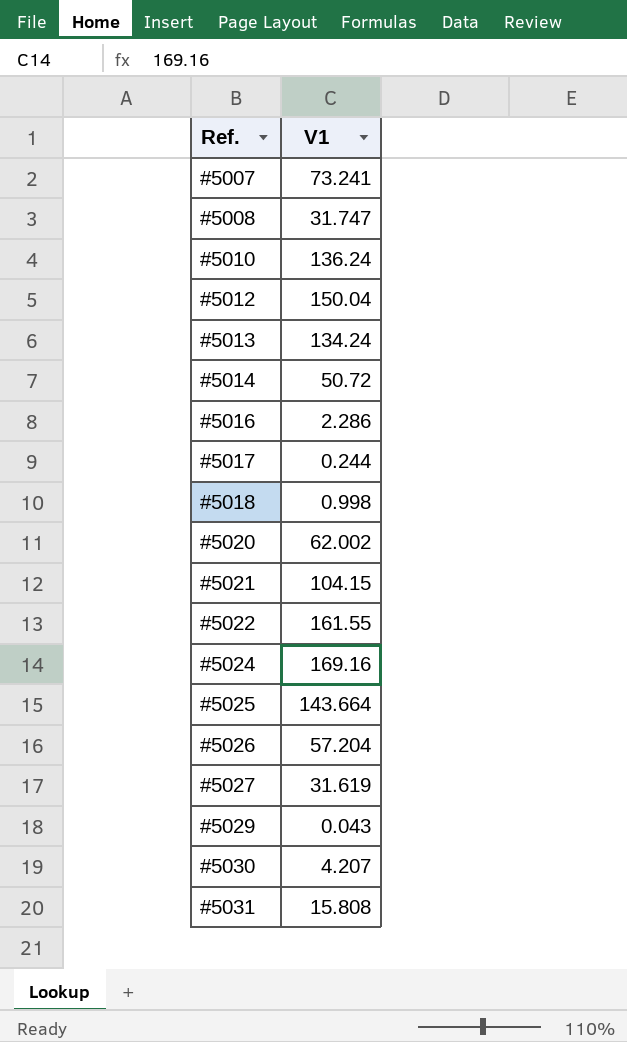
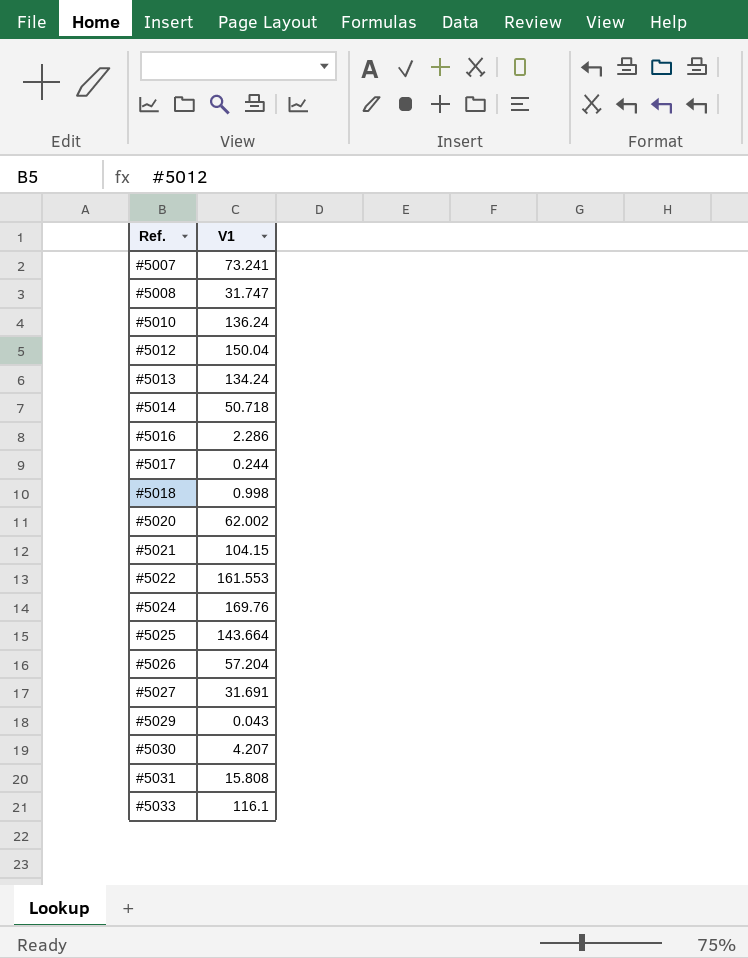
#5014 | V1: 50.72 -> 50.718
#5022 | V1: 161.55 -> 161.553
#5024 | V1: 169.16 -> 169.76
#5027 | V1: 31.619 -> 31.691
row #5033: none -> 116.1

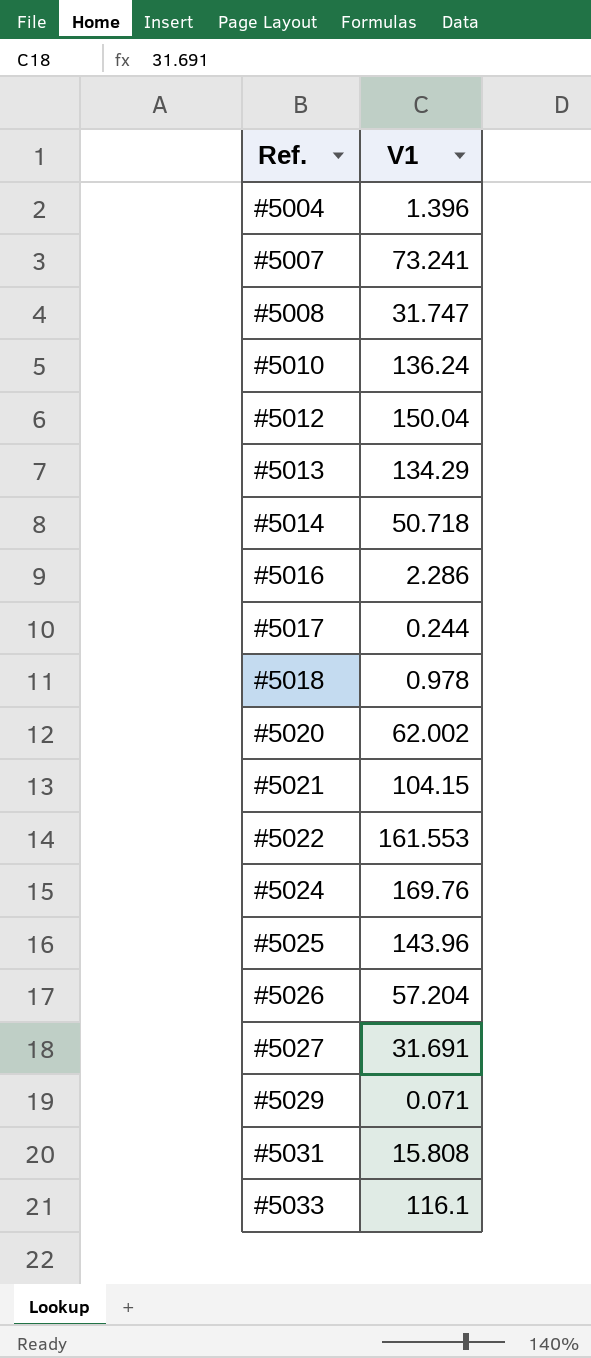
row #5030: 4.207 -> none
row #5004: none -> 1.396
#5013 | V1: 134.24 -> 134.29
#5018 | V1: 0.998 -> 0.978
#5025 | V1: 143.664 -> 143.96
#5029 | V1: 0.043 -> 0.071

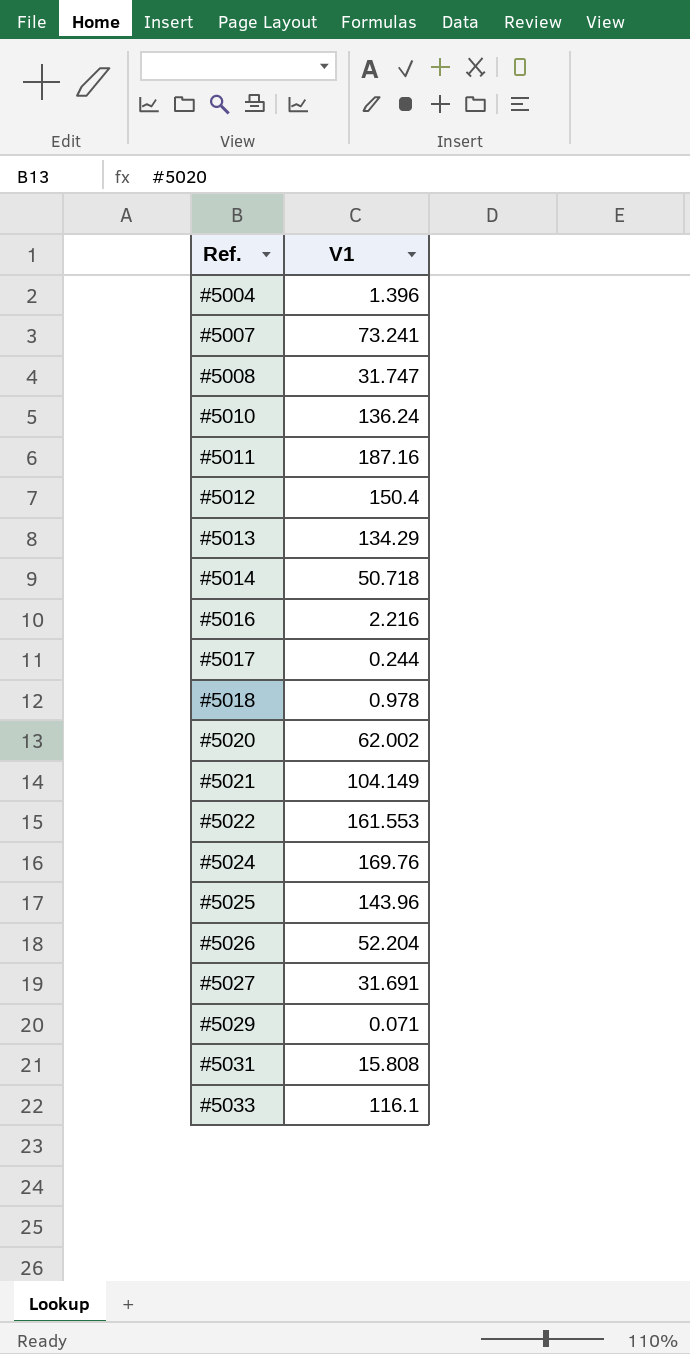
row #5011: none -> 187.16
#5012 | V1: 150.04 -> 150.4
#5016 | V1: 2.286 -> 2.216
#5021 | V1: 104.15 -> 104.149
#5026 | V1: 57.204 -> 52.204

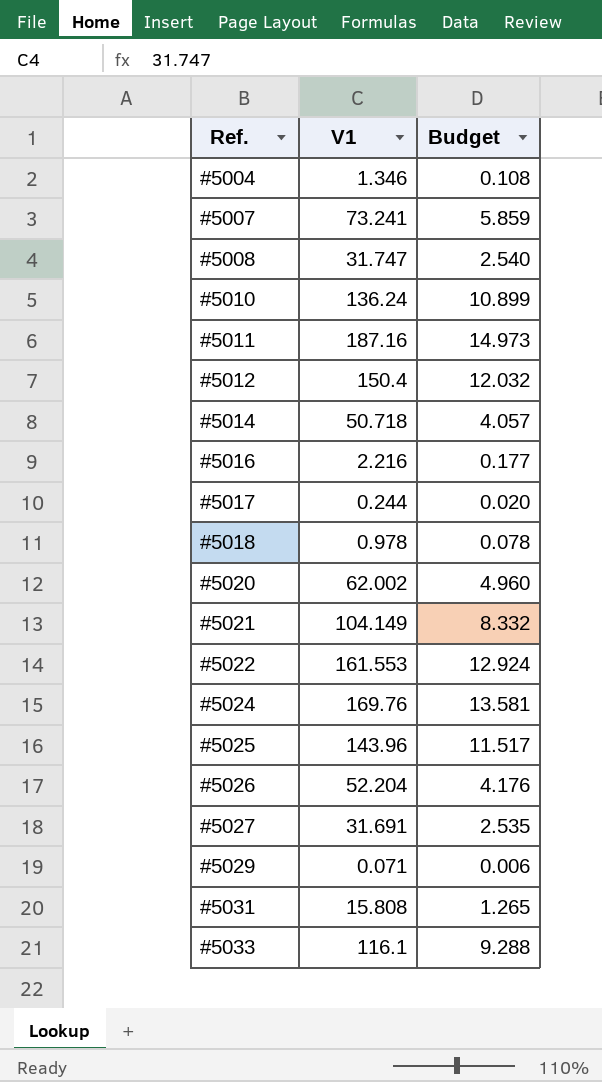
column Budget | formula: none -> [V1] * 0.08
row #5013: 134.29 -> none
#5004 | V1: 1.396 -> 1.346

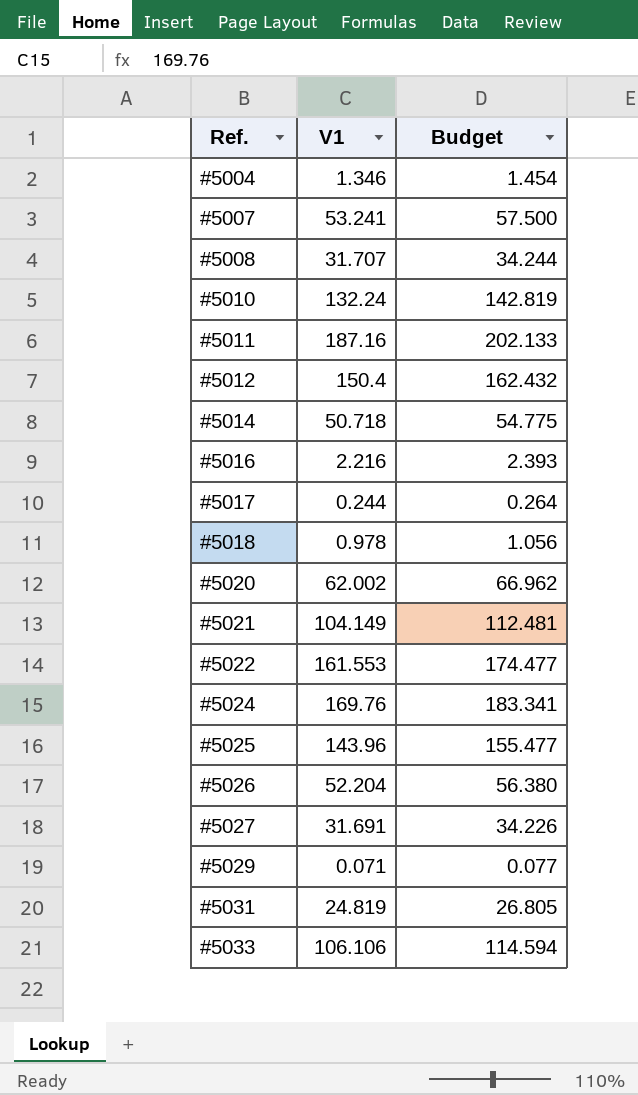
column Budget | formula: [V1] * 0.08 -> [V1] * 1.08
#5007 | V1: 73.241 -> 53.241
#5008 | V1: 31.747 -> 31.707
#5010 | V1: 136.24 -> 132.24
#5031 | V1: 15.808 -> 24.819
#5033 | V1: 116.1 -> 106.106

